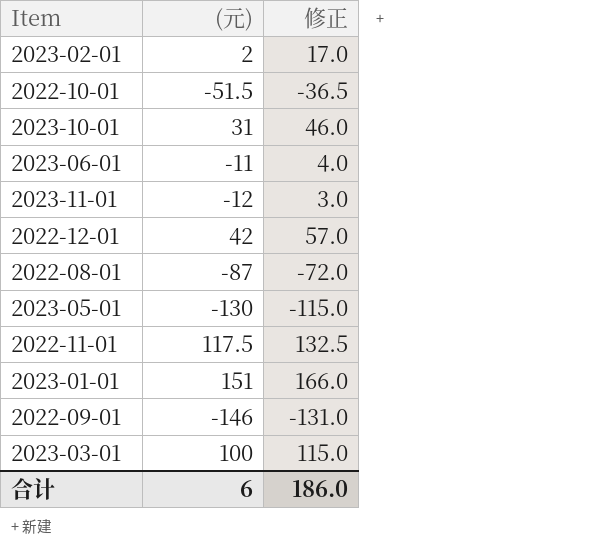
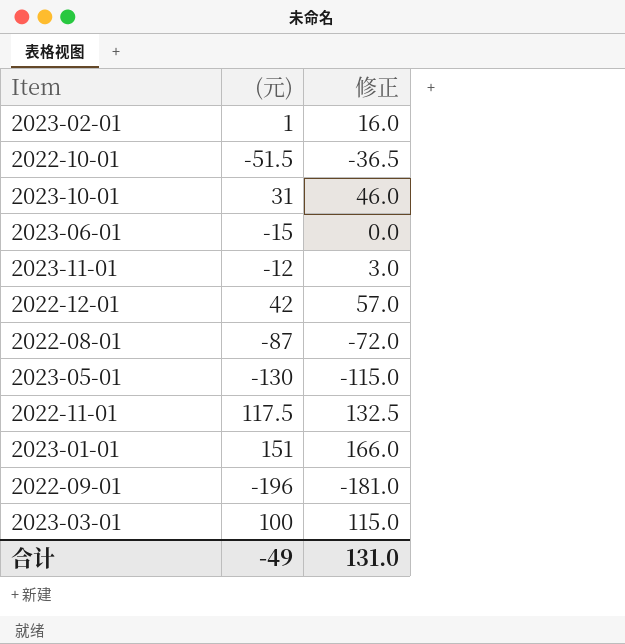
2023-02-01 | (元): 2 -> 1
2023-02-01 | 修正: 17.0 -> 16.0
2023-06-01 | (元): -11 -> -15
2023-06-01 | 修正: 4.0 -> 0.0
2022-09-01 | (元): -146 -> -196
2022-09-01 | 修正: -131.0 -> -181.0
合计 | (元): 6 -> -49
合计 | 修正: 186.0 -> 131.0

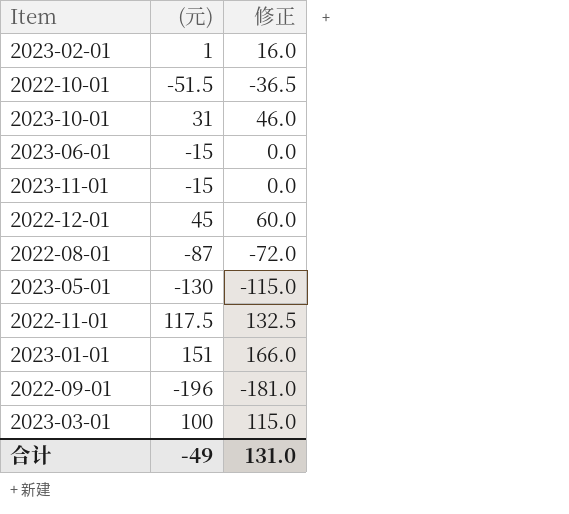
2023-11-01 | (元): -12 -> -15
2023-11-01 | 修正: 3.0 -> 0.0
2022-12-01 | (元): 42 -> 45
2022-12-01 | 修正: 57.0 -> 60.0

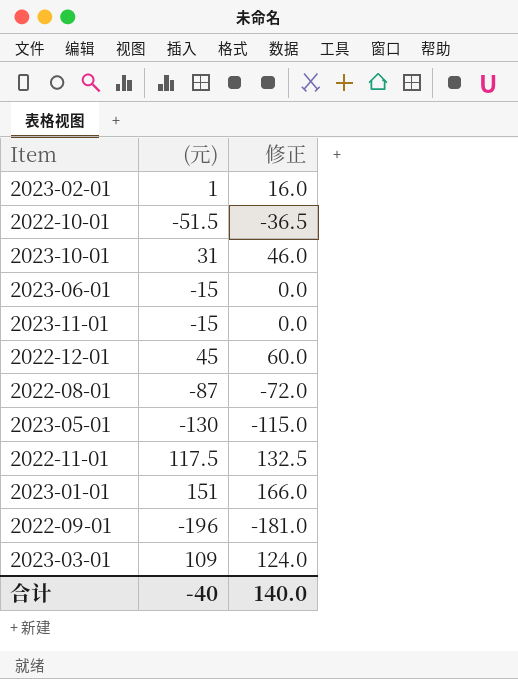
2023-03-01 | (元): 100 -> 109
2023-03-01 | 修正: 115.0 -> 124.0
合计 | (元): -49 -> -40
合计 | 修正: 131.0 -> 140.0

